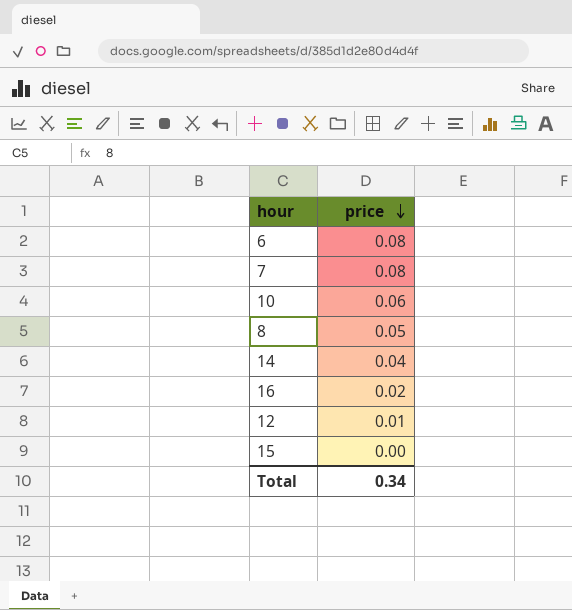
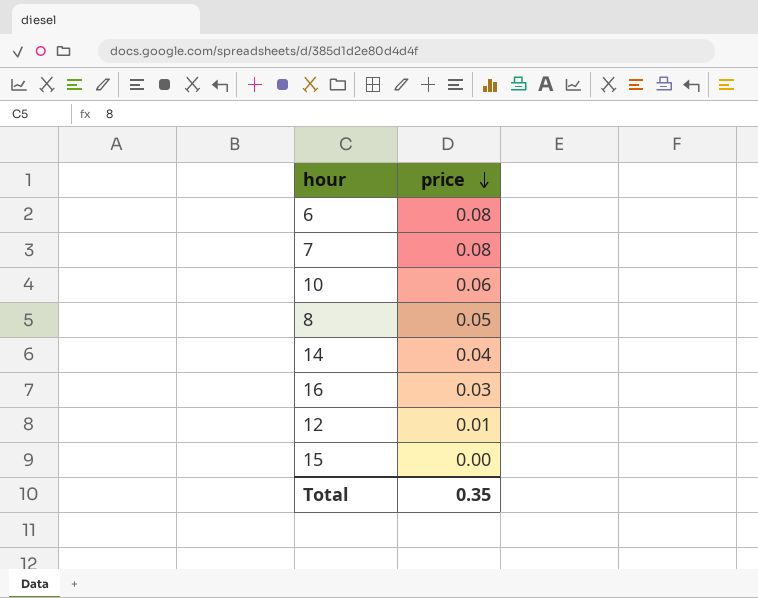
16 | price: 0.02 -> 0.03
Total | price: 0.34 -> 0.35

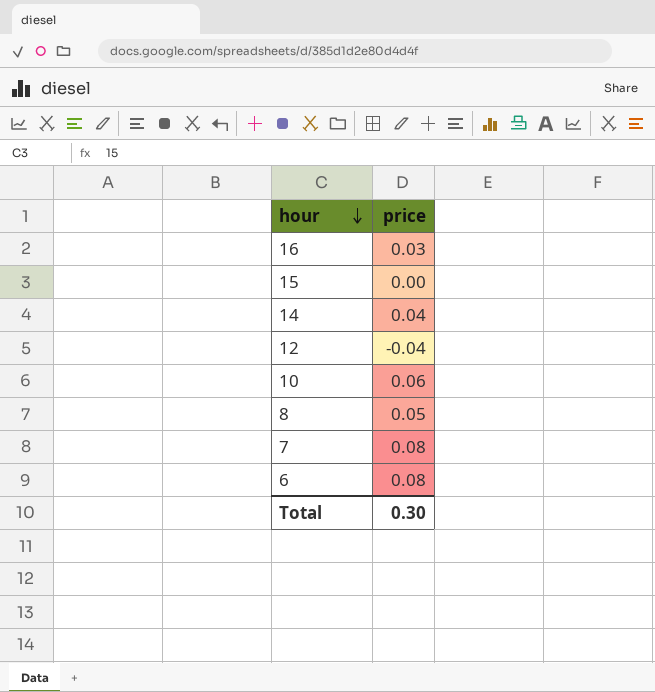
row order: price descending -> hour descending
12 | price: 0.01 -> -0.04
Total | price: 0.35 -> 0.30

